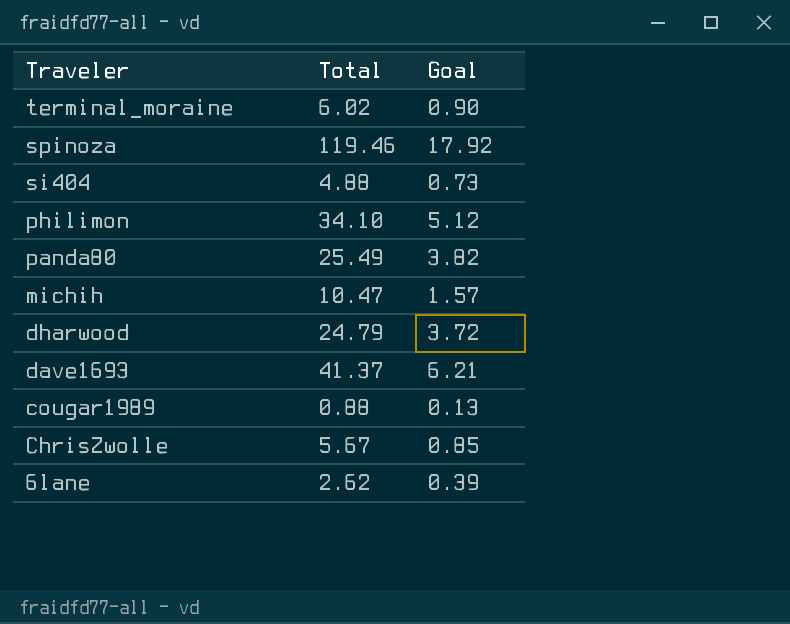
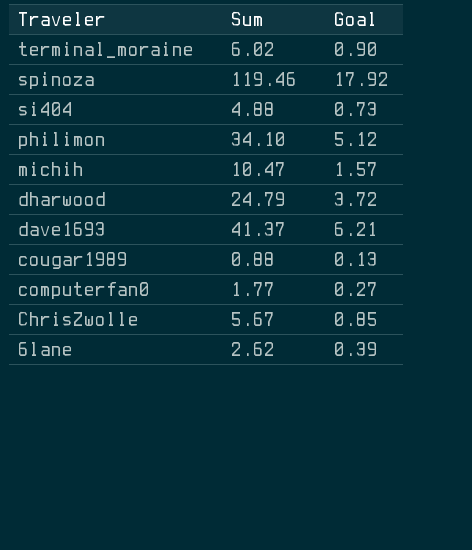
column name: Total -> Sum
row panda80: 25.49 | 3.82 -> none
row computerfan0: none -> 1.77 | 0.27

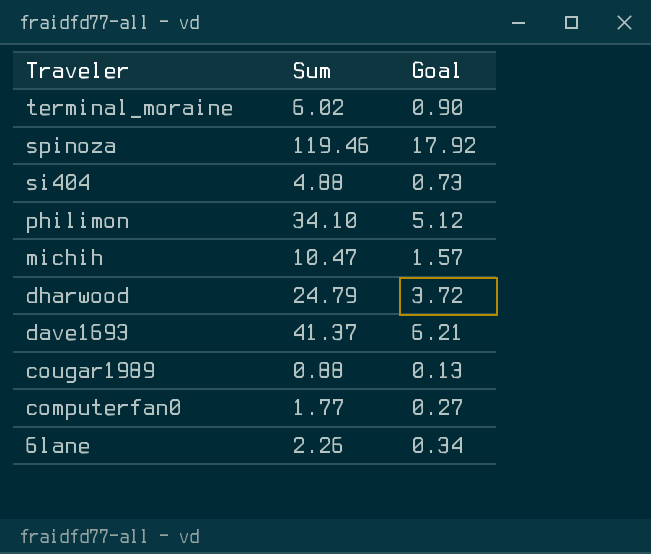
row ChrisZwolle: 5.67 | 0.85 -> none
6lane | Sum: 2.62 -> 2.26
6lane | Goal: 0.39 -> 0.34

